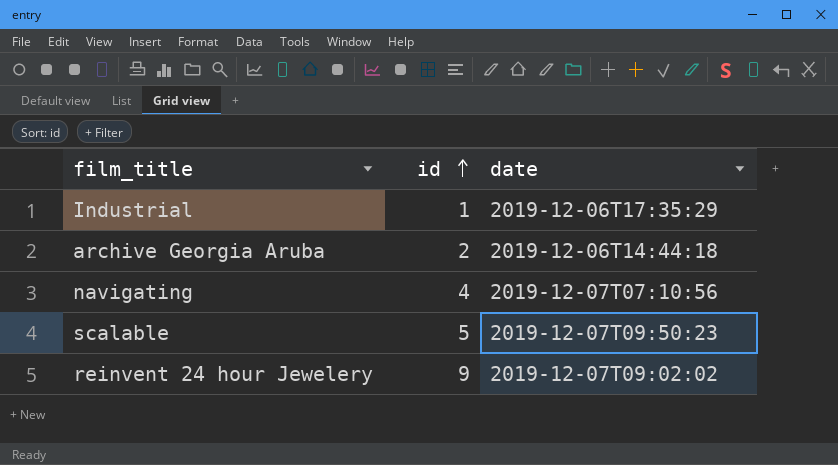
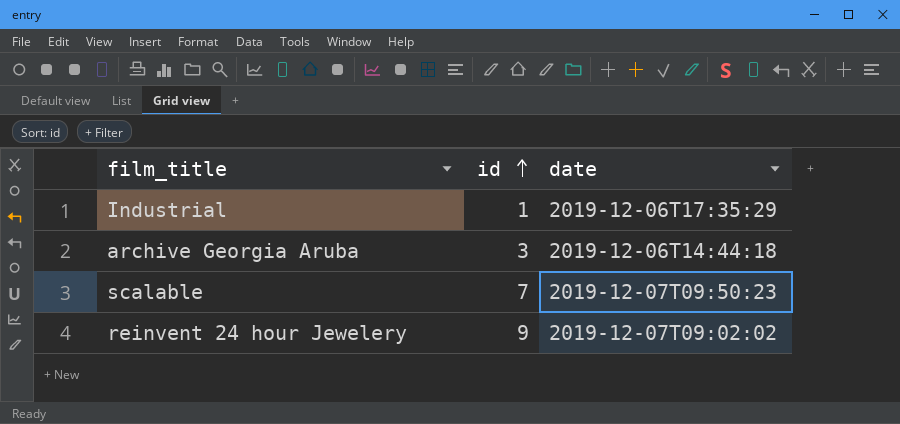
row navigating: 4 | 2019-12-07T07:10:56 -> none
archive Georgia Aruba | id: 2 -> 3
scalable | id: 5 -> 7

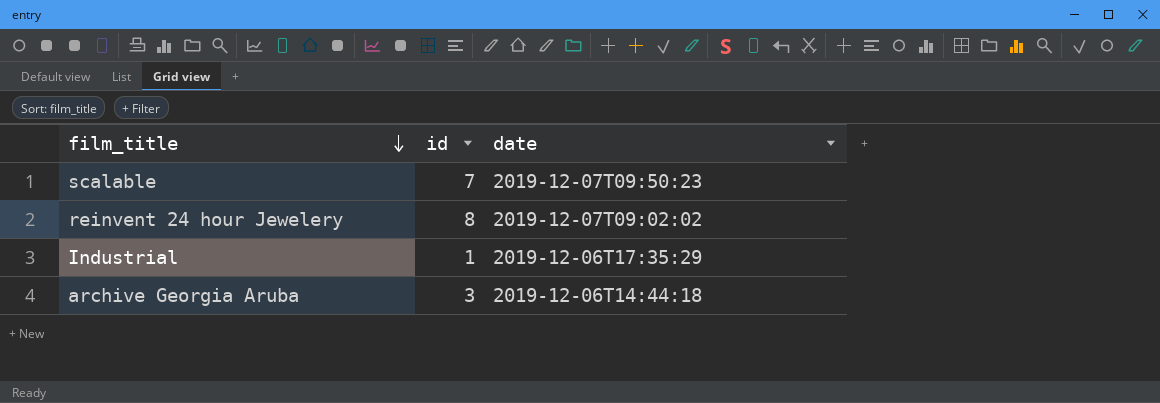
row order: id ascending -> film_title descending
reinvent 24 hour Jewelery | id: 9 -> 8

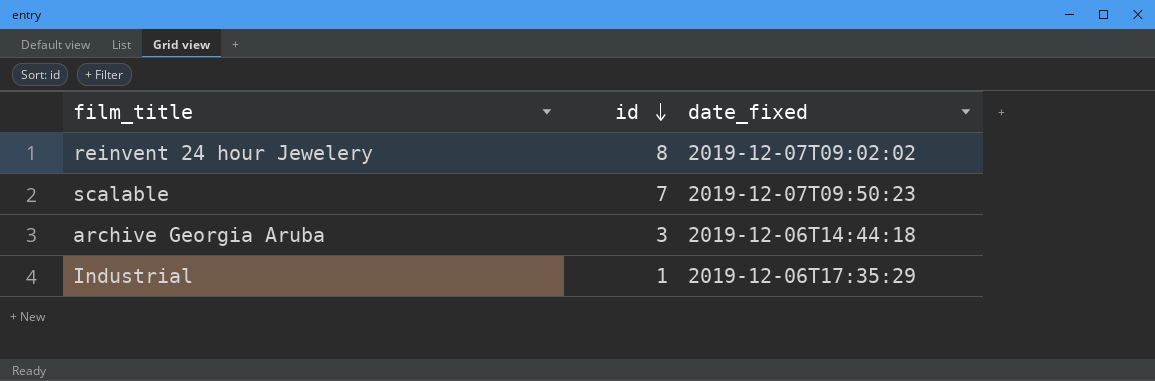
row order: film_title descending -> id descending
column name: date -> date_fixed

